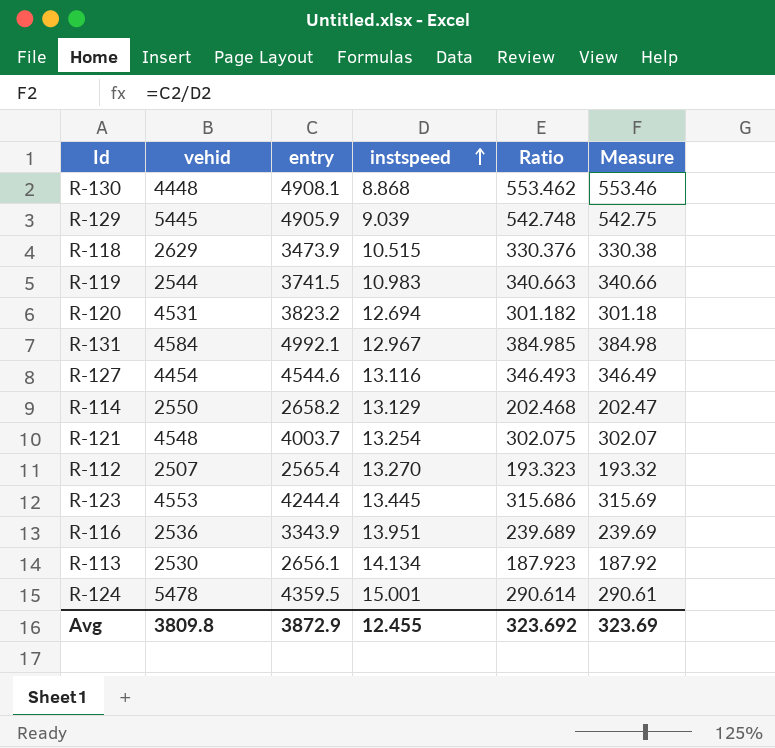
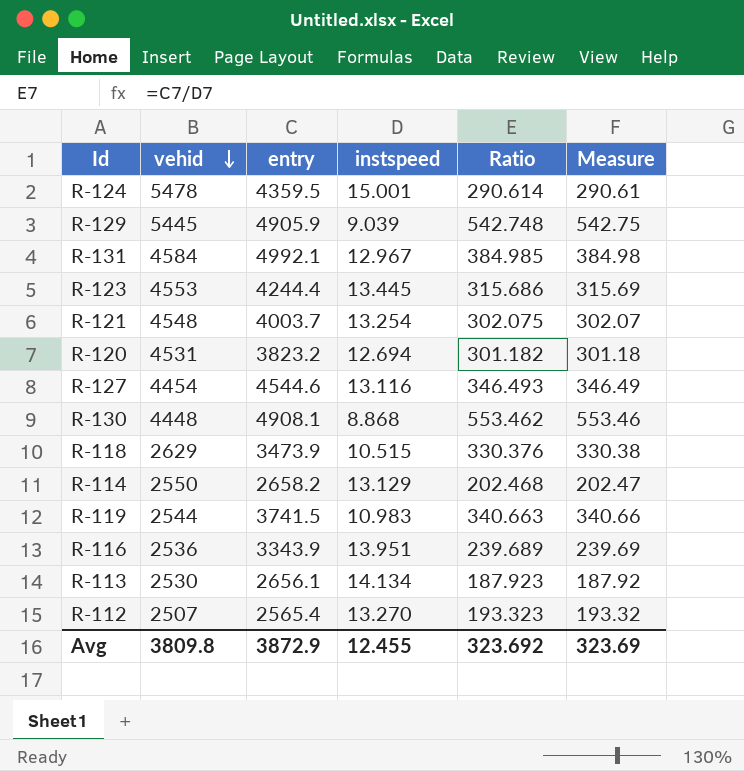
row order: instspeed ascending -> vehid descending

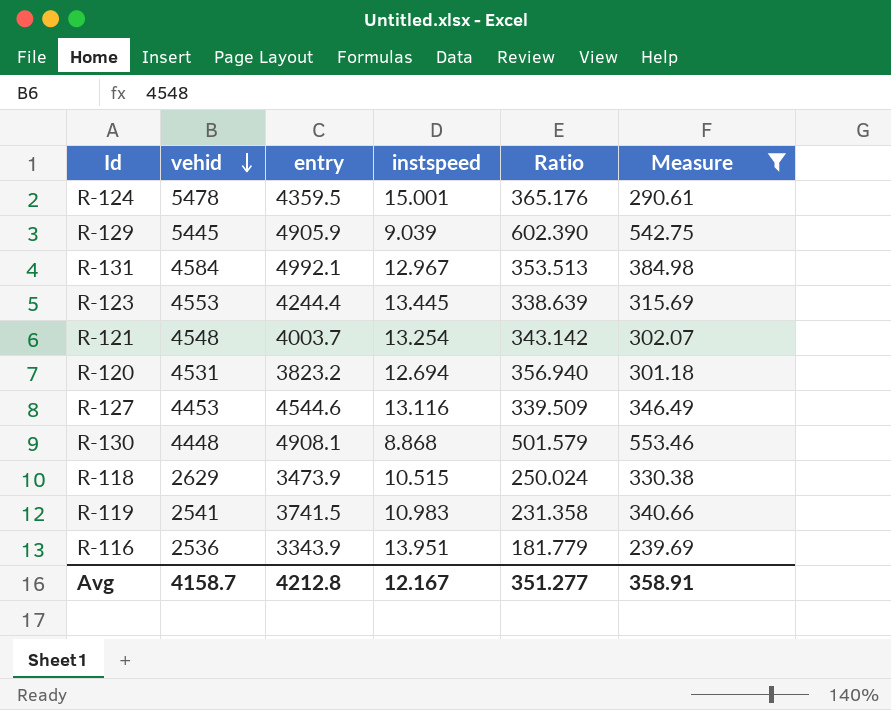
filter: none -> Measure >= 239.69
column Ratio | formula: [entry] / [instspeed] -> [vehid] / [instspeed]
R-127 | vehid: 4454 -> 4453
R-119 | vehid: 2544 -> 2541
Avg | vehid: 3809.8 -> 4158.7
Avg | entry: 3872.9 -> 4212.8
Avg | instspeed: 12.455 -> 12.167
Avg | Ratio: 323.692 -> 351.277
Avg | Measure: 323.69 -> 358.91

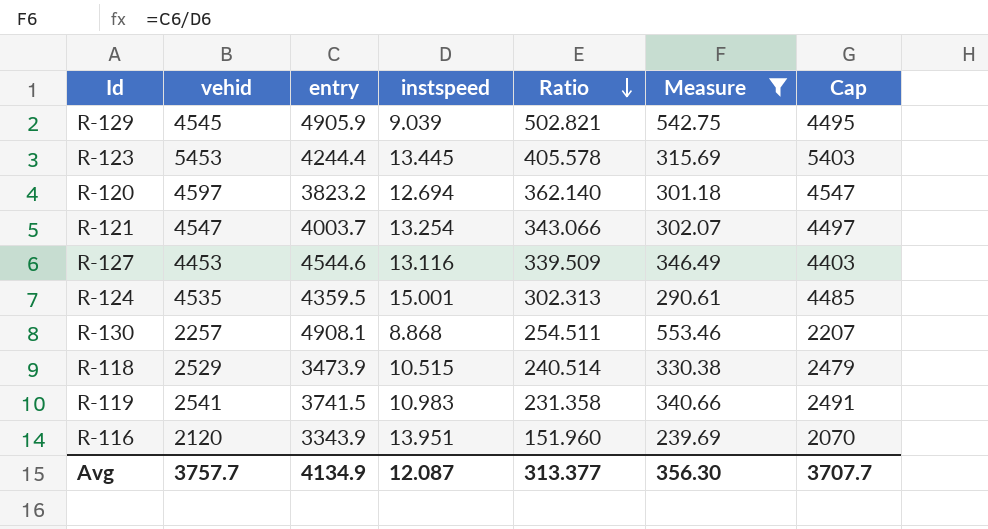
row order: vehid descending -> Ratio descending
column Cap | formula: none -> [vehid] - 50
row R-131: 4584 | 4992.1 | 12.967 | 353.513 | 384.98 -> none
R-129 | vehid: 5445 -> 4545
R-129 | Ratio: 602.390 -> 502.821
R-123 | vehid: 4553 -> 5453
R-123 | Ratio: 338.639 -> 405.578
R-120 | vehid: 4531 -> 4597
R-120 | Ratio: 356.940 -> 362.140
R-121 | vehid: 4548 -> 4547
R-121 | Ratio: 343.142 -> 343.066
R-124 | vehid: 5478 -> 4535
R-124 | Ratio: 365.176 -> 302.313
R-130 | vehid: 4448 -> 2257
R-130 | Ratio: 501.579 -> 254.511
R-118 | vehid: 2629 -> 2529
R-118 | Ratio: 250.024 -> 240.514
R-116 | vehid: 2536 -> 2120
R-116 | Ratio: 181.779 -> 151.960
Avg | vehid: 4158.7 -> 3757.7
Avg | entry: 4212.8 -> 4134.9
Avg | instspeed: 12.167 -> 12.087
Avg | Ratio: 351.277 -> 313.377
Avg | Measure: 358.91 -> 356.30

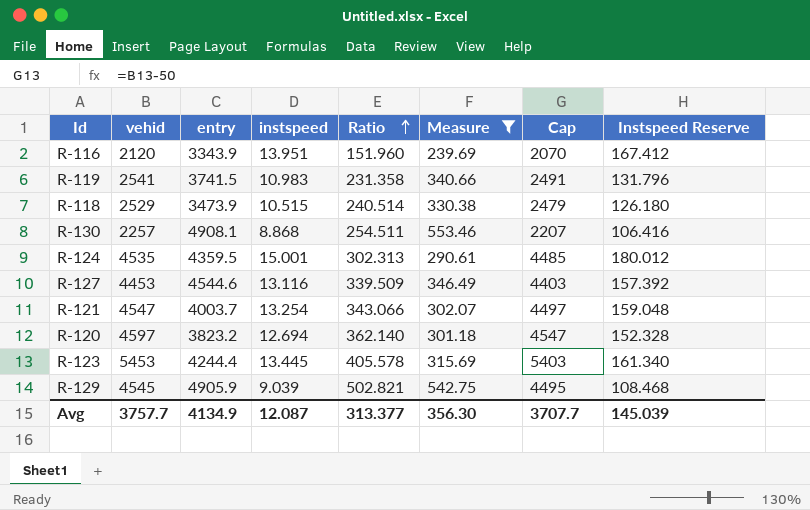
row order: Ratio descending -> Ratio ascending
column Instspeed Reserve | formula: none -> [instspeed] * 12

